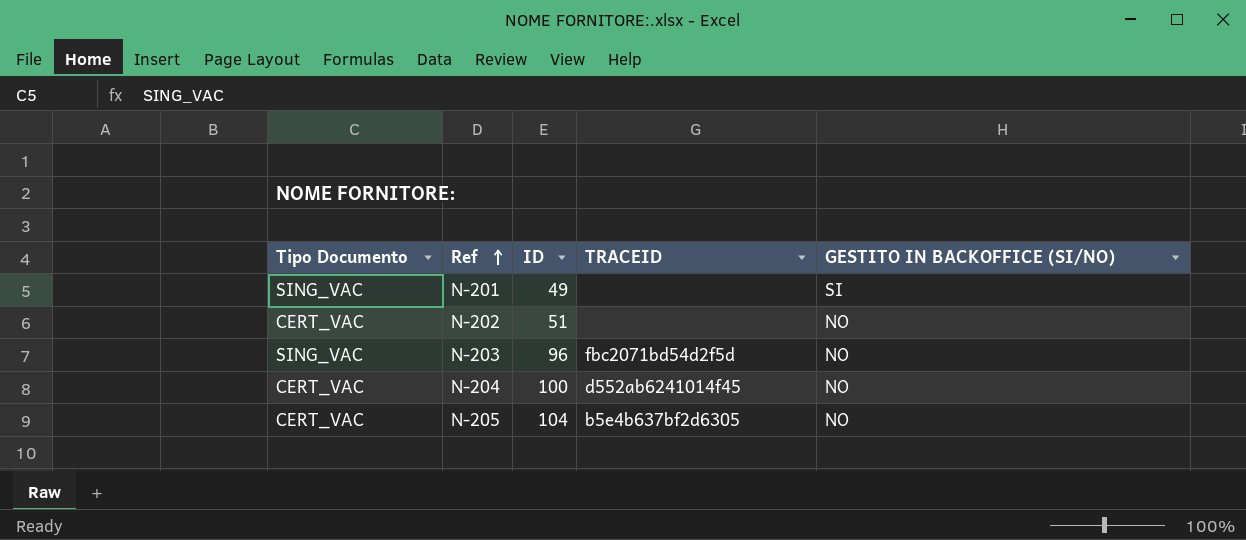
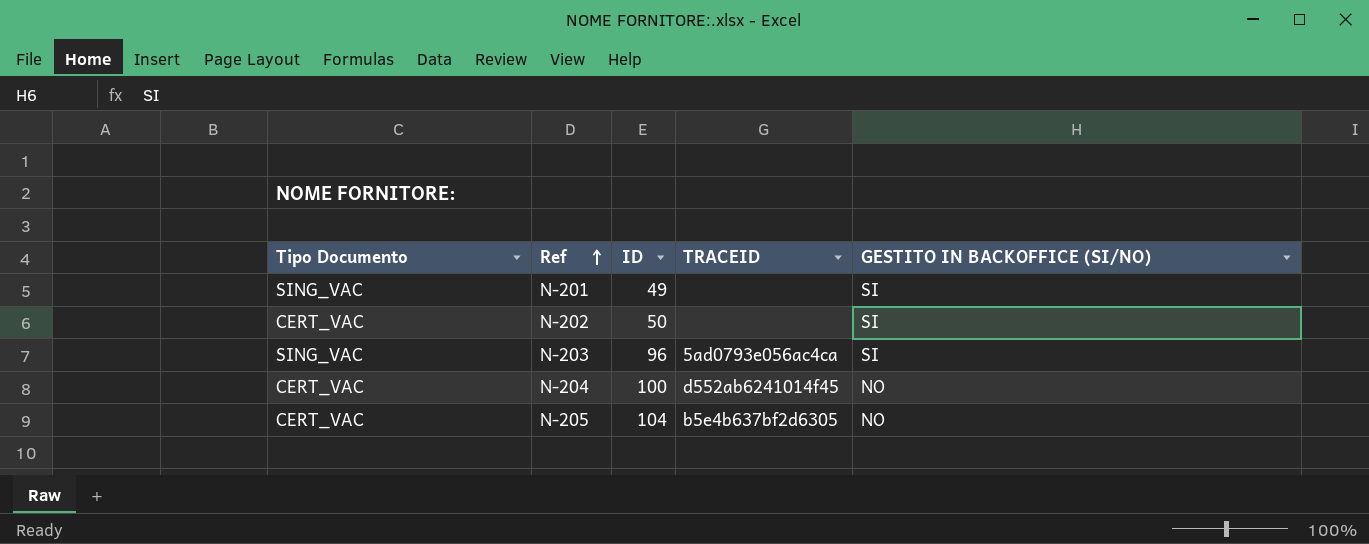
N-202 | ID: 51 -> 50
N-202 | GESTITO IN BACKOFFICE (SI/NO): NO -> SI
N-203 | TRACEID: fbc2071bd54d2f5d -> 5ad0793e056ac4ca
N-203 | GESTITO IN BACKOFFICE (SI/NO): NO -> SI

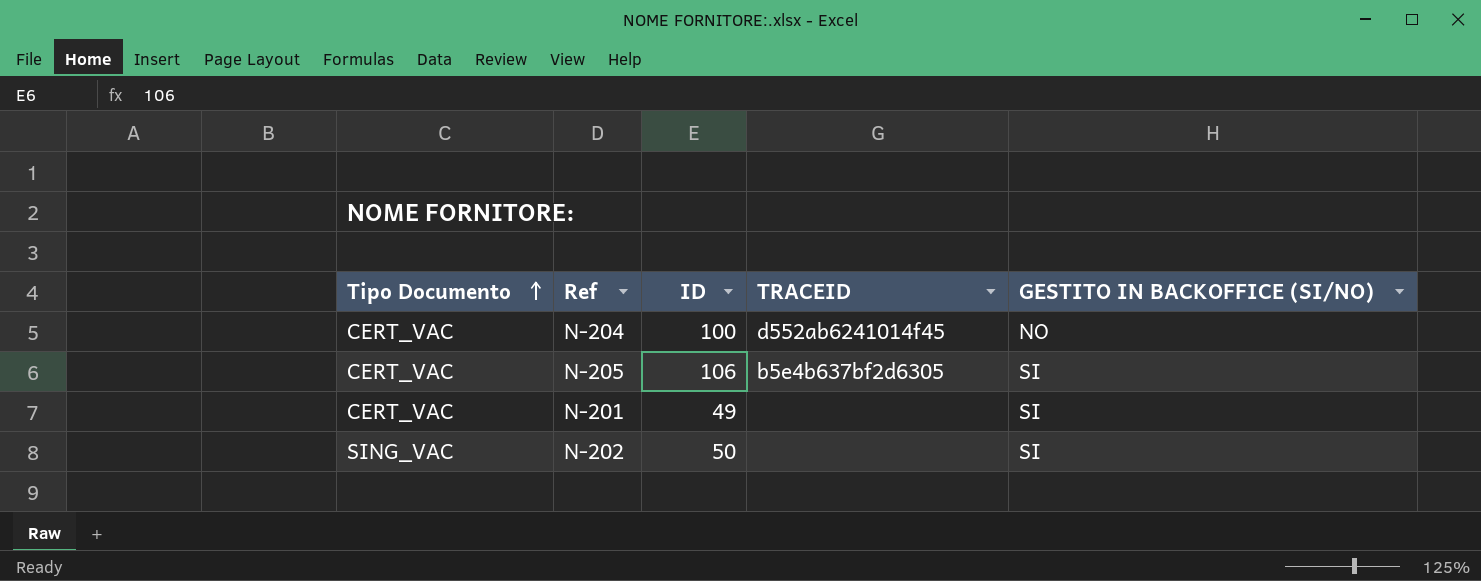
row order: Ref ascending -> Tipo Documento ascending
row N-203: SING_VAC | 96 | 5ad0793e056ac4ca | SI -> none
N-205 | ID: 104 -> 106
N-205 | GESTITO IN BACKOFFICE (SI/NO): NO -> SI
N-201 | Tipo Documento: SING_VAC -> CERT_VAC
N-202 | Tipo Documento: CERT_VAC -> SING_VAC

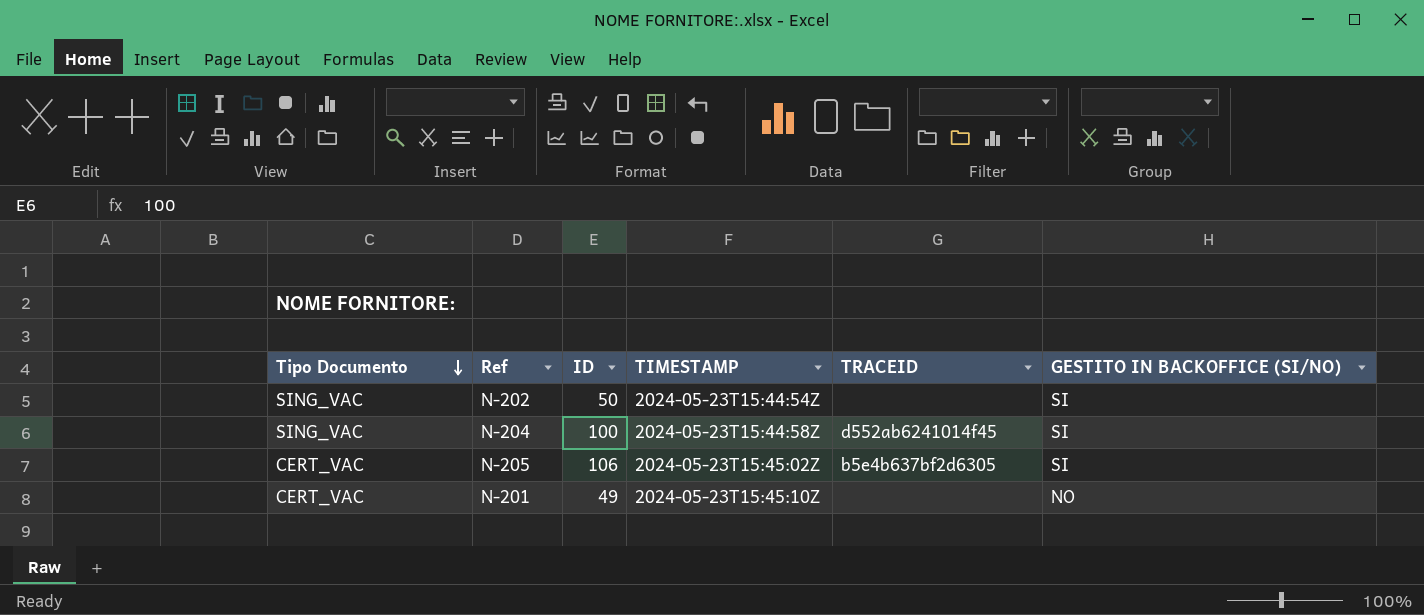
row order: Tipo Documento ascending -> Tipo Documento descending
column TIMESTAMP | position: none -> 4
N-204 | Tipo Documento: CERT_VAC -> SING_VAC
N-204 | GESTITO IN BACKOFFICE (SI/NO): NO -> SI
N-201 | GESTITO IN BACKOFFICE (SI/NO): SI -> NO

